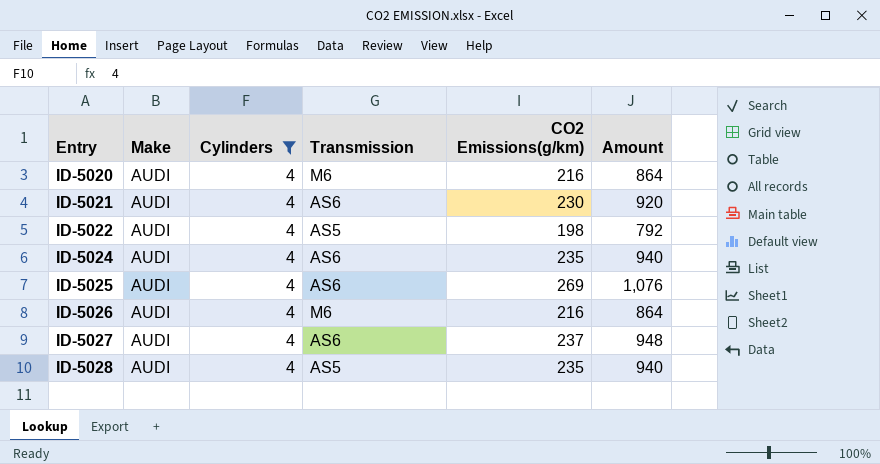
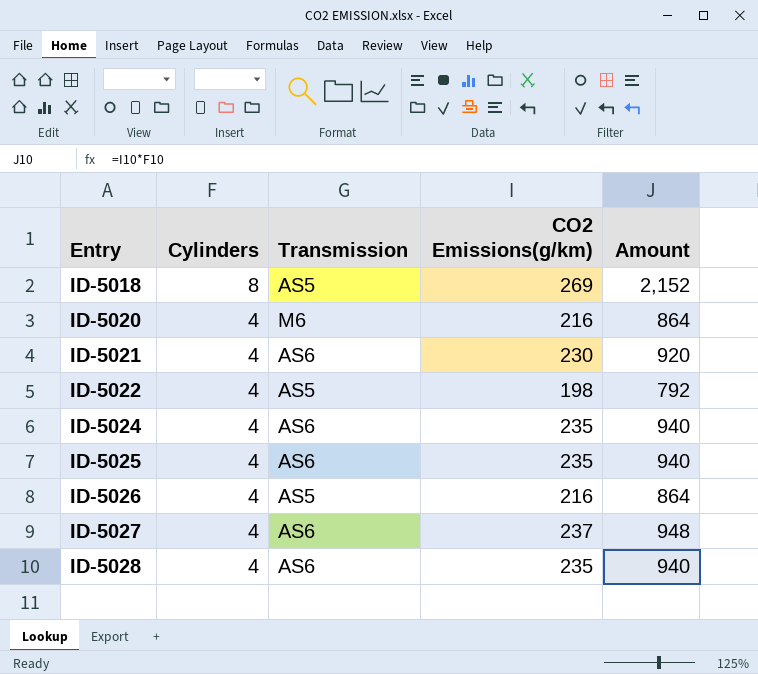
filter: Cylinders = 4 -> none
column Make | position: 2 -> none
ID-5025 | CO2 Emissions(g/km): 269 -> 235
ID-5025 | Amount: 1,076 -> 940
ID-5026 | Transmission: M6 -> AS5
ID-5028 | Transmission: AS5 -> AS6

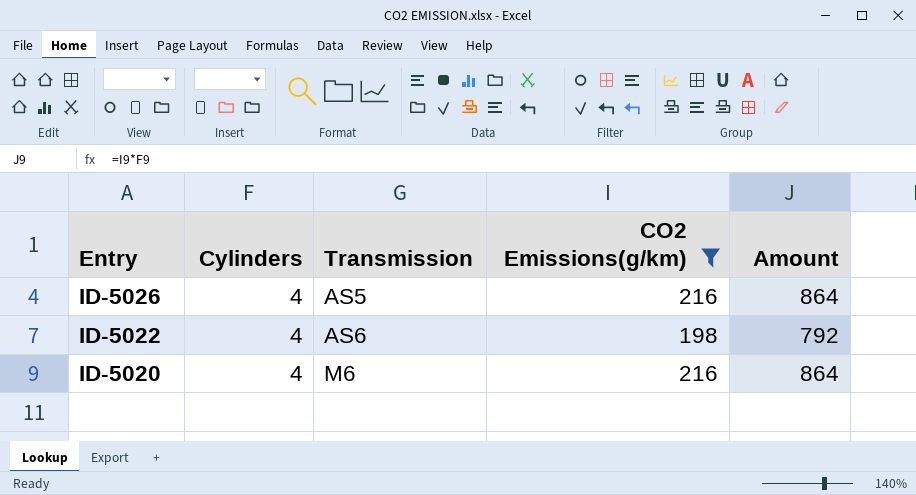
filter: none -> CO2 Emissions(g/km) <= 216
row order: Entry ascending -> Entry descending
ID-5022 | Transmission: AS5 -> AS6

